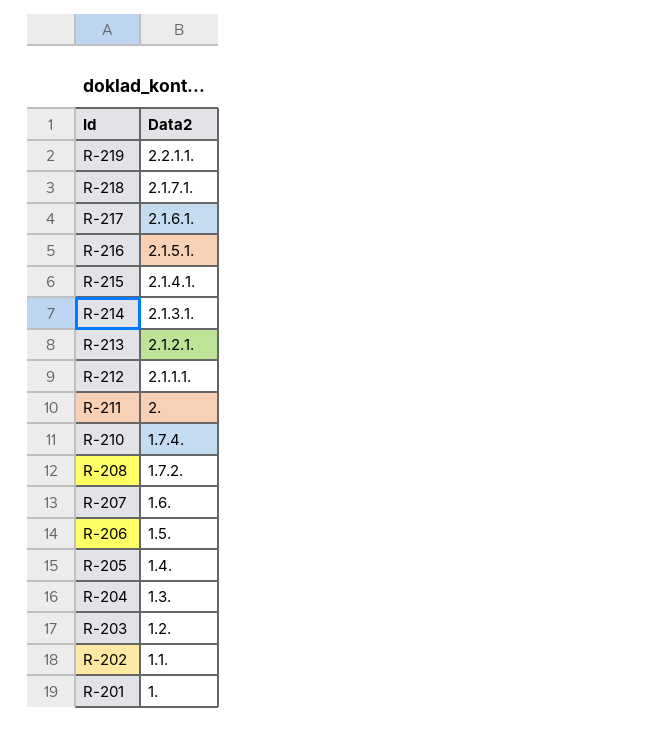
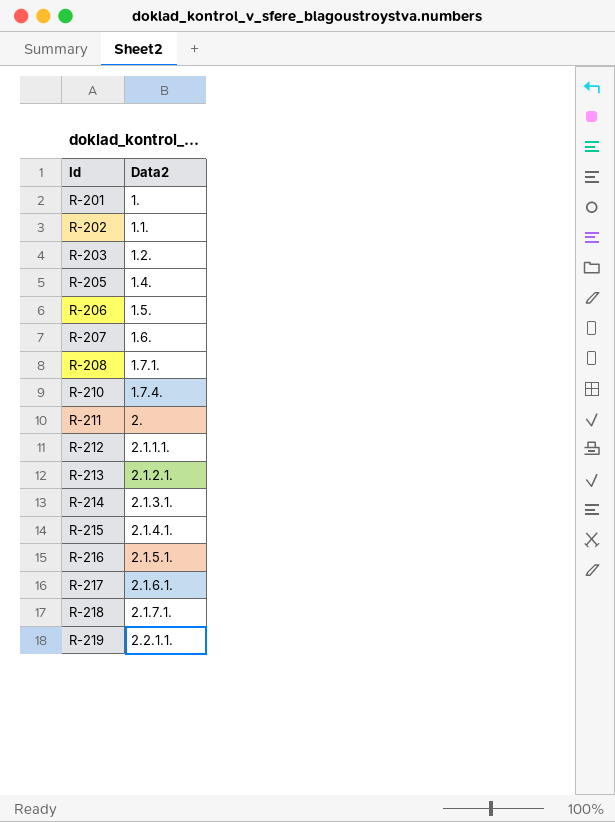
row order: Id descending -> Id ascending
row R-204: 1.3. -> none
R-208 | Data2: 1.7.2. -> 1.7.1.

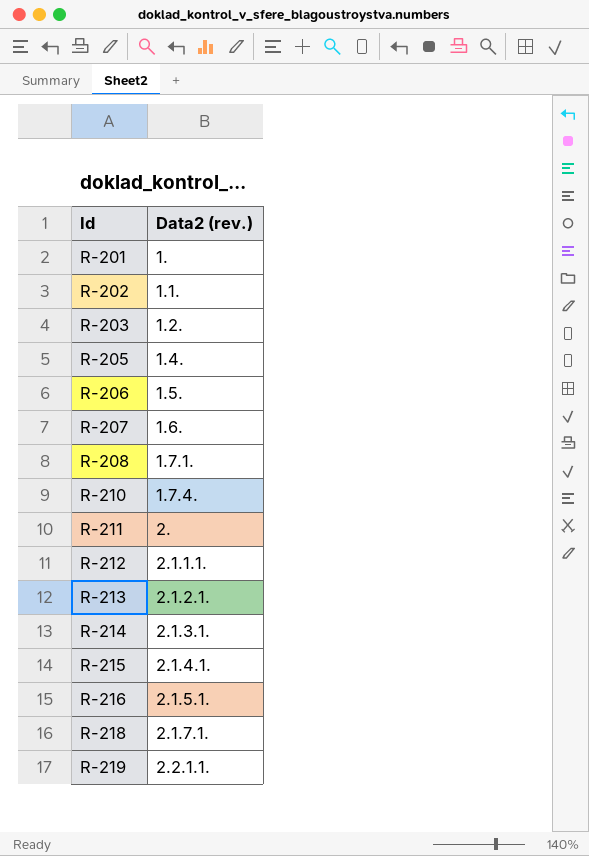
column name: Data2 -> Data2 (rev.)
row R-217: 2.1.6.1. -> none

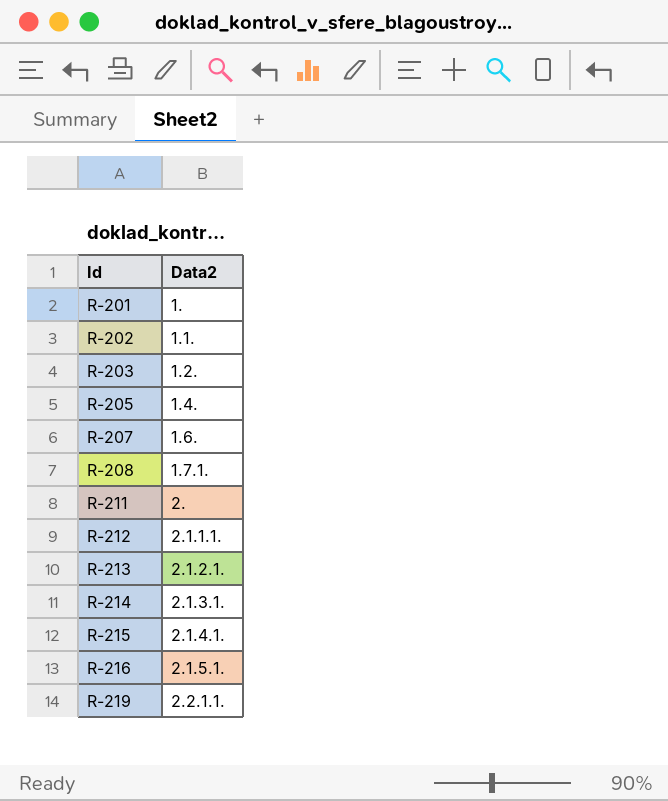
column name: Data2 (rev.) -> Data2
row R-206: 1.5. -> none
row R-210: 1.7.4. -> none
row R-218: 2.1.7.1. -> none

